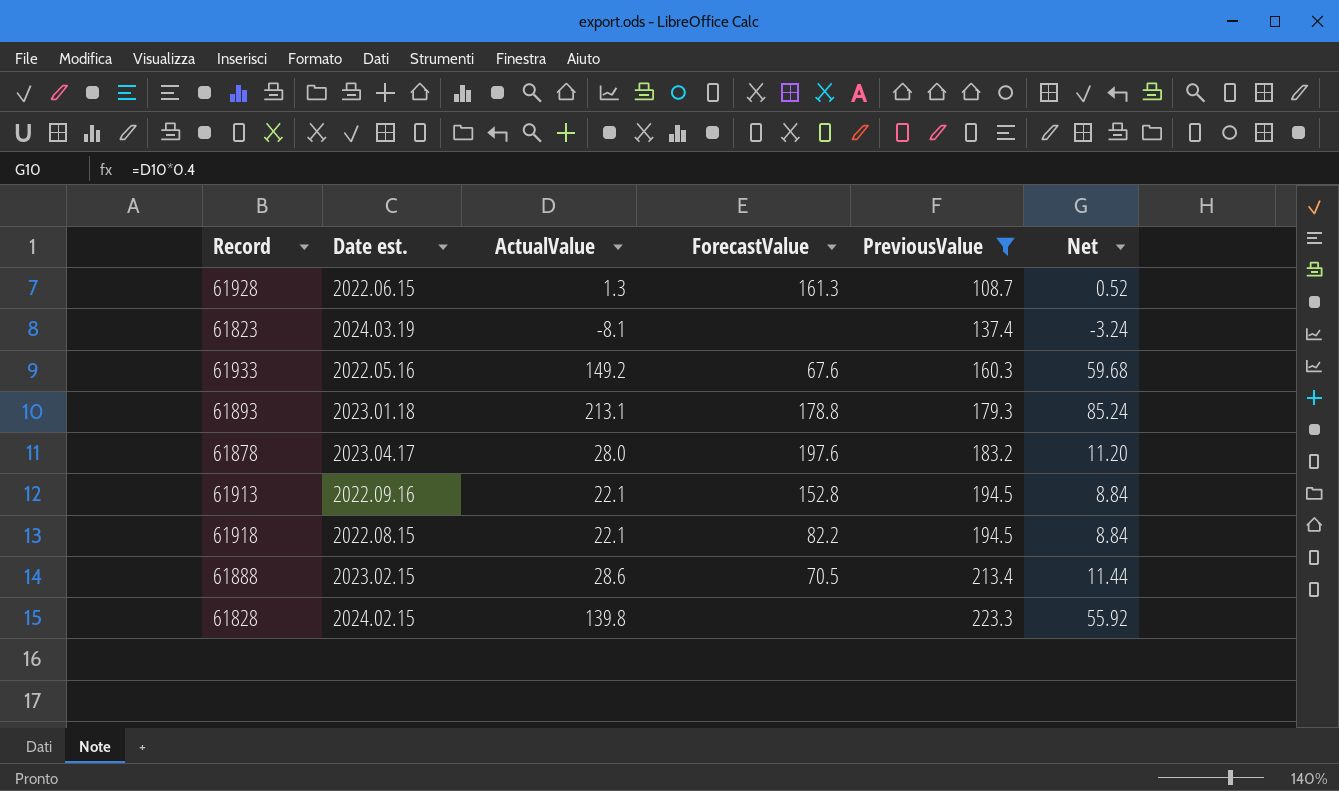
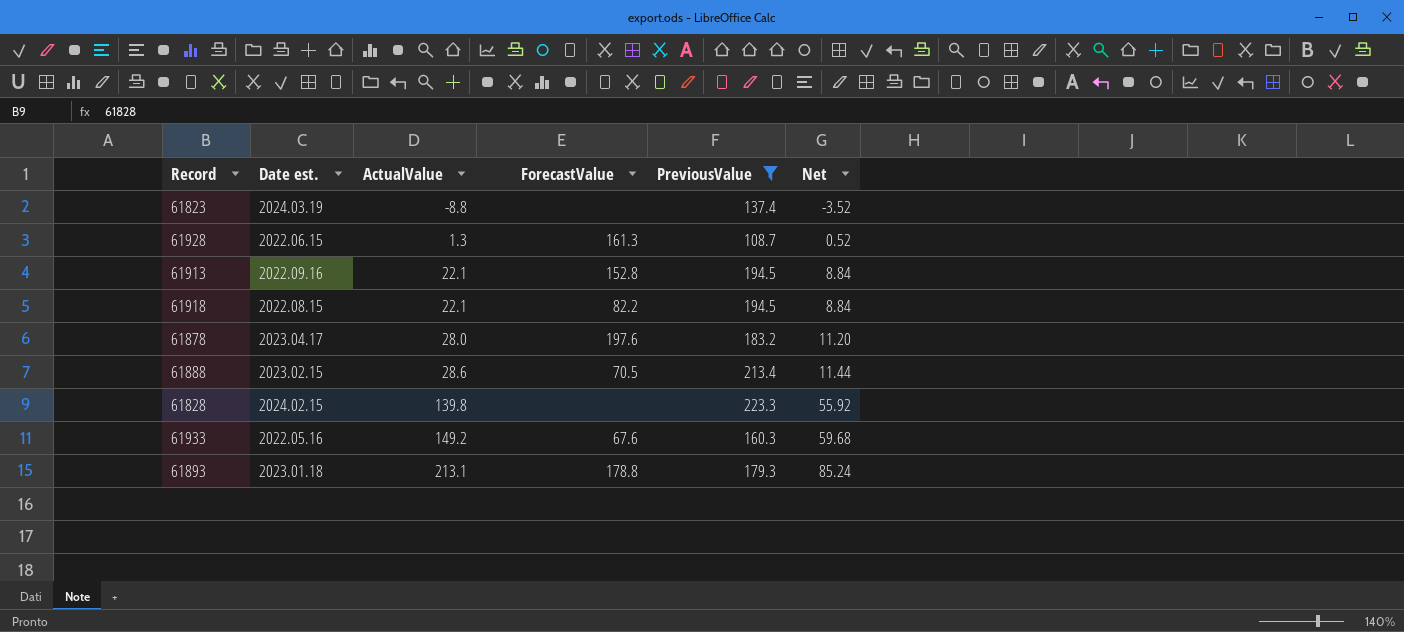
row order: PreviousValue ascending -> ActualValue ascending
61823 | ActualValue: -8.1 -> -8.8
61823 | Net: -3.24 -> -3.52

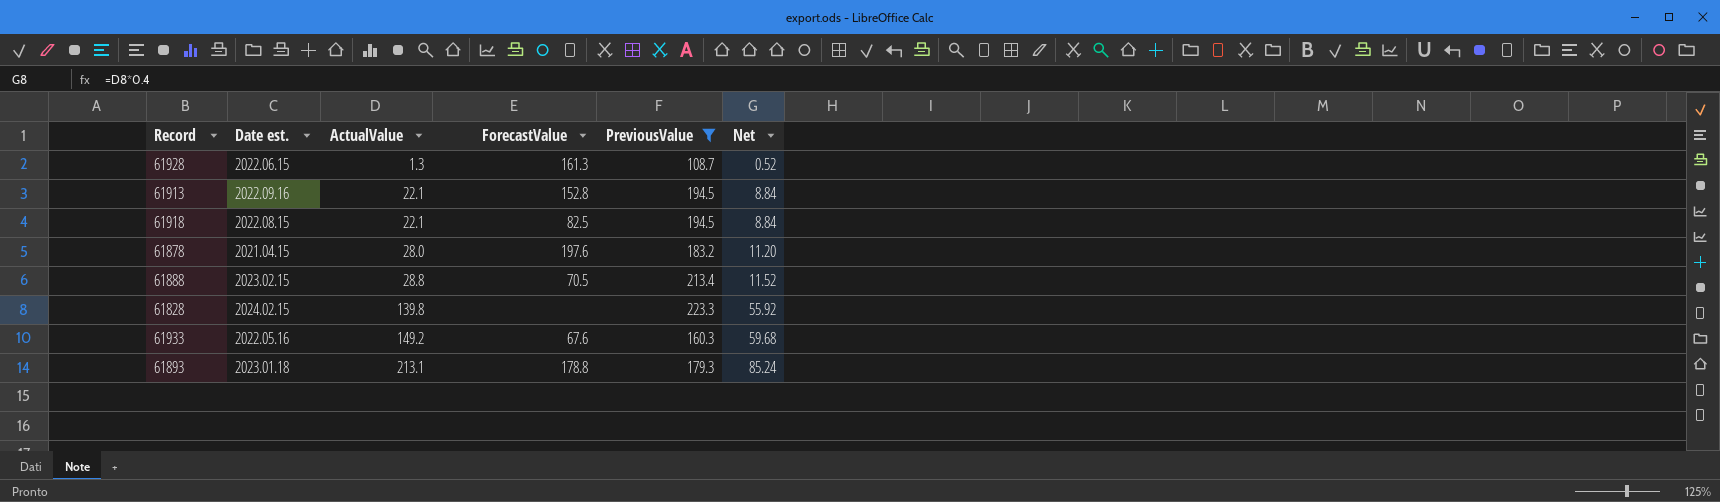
row 61823: 2024.03.19 | -8.8 | none | 137.4 | -3.52 -> none
61918 | ForecastValue: 82.2 -> 82.5
61878 | Date est.: 2023.04.17 -> 2021.04.15
61888 | ActualValue: 28.6 -> 28.8
61888 | Net: 11.44 -> 11.52

